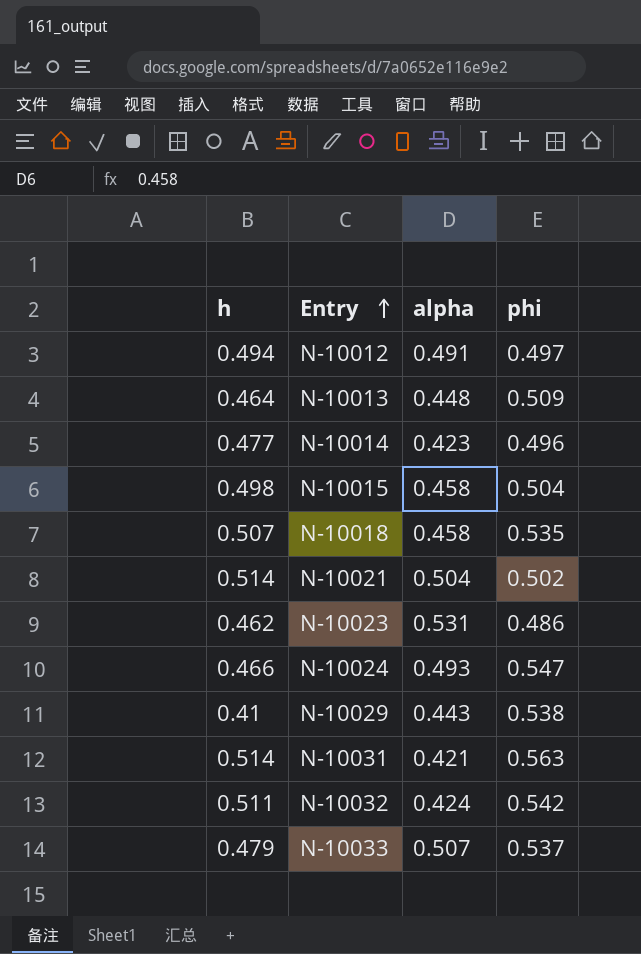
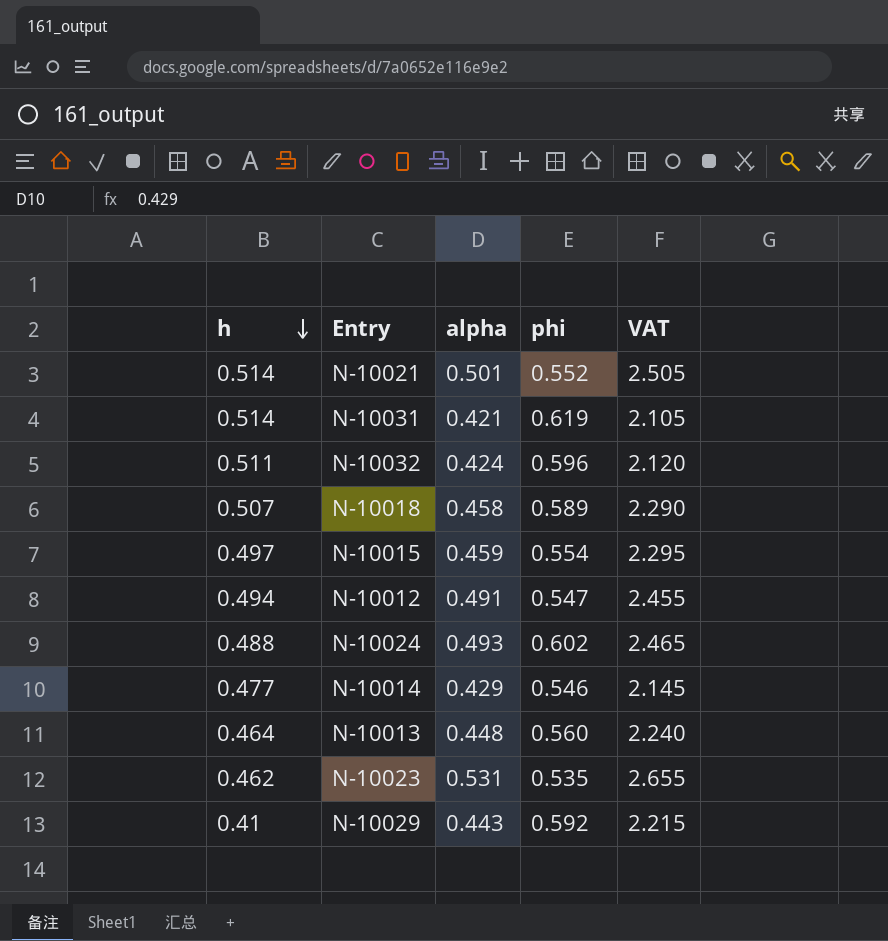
row order: Entry ascending -> h descending
column VAT | formula: none -> [alpha] * 5
row N-10033: 0.479 | 0.507 | 0.537 -> none
N-10021 | alpha: 0.504 -> 0.501
N-10021 | phi: 0.502 -> 0.552
N-10031 | phi: 0.563 -> 0.619
N-10032 | phi: 0.542 -> 0.596
N-10018 | phi: 0.535 -> 0.589
N-10015 | h: 0.498 -> 0.497
N-10015 | alpha: 0.458 -> 0.459
N-10015 | phi: 0.504 -> 0.554
N-10012 | phi: 0.497 -> 0.547
N-10024 | h: 0.466 -> 0.488
N-10024 | phi: 0.547 -> 0.602
N-10014 | alpha: 0.423 -> 0.429
N-10014 | phi: 0.496 -> 0.546
N-10013 | phi: 0.509 -> 0.560
N-10023 | phi: 0.486 -> 0.535
N-10029 | phi: 0.538 -> 0.592

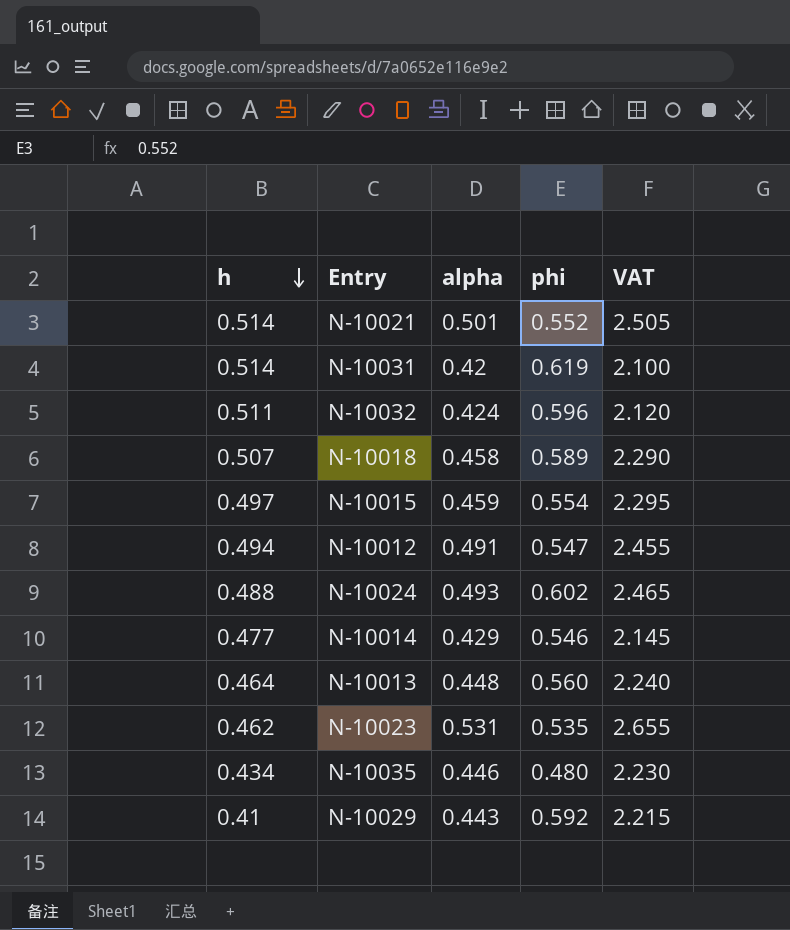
N-10031 | alpha: 0.421 -> 0.42
N-10031 | VAT: 2.105 -> 2.100
row N-10035: none -> 0.434 | 0.446 | 0.480 | 2.230

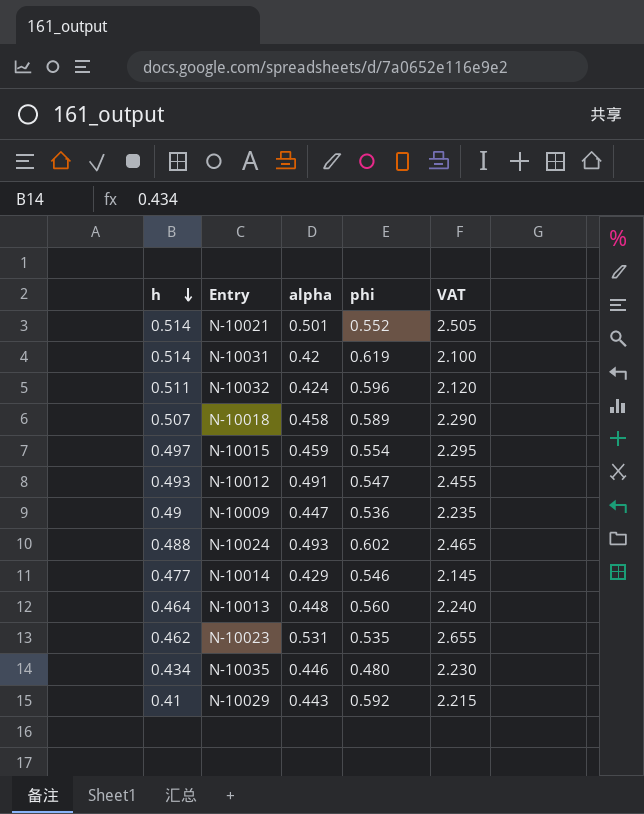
N-10012 | h: 0.494 -> 0.493
row N-10009: none -> 0.49 | 0.447 | 0.536 | 2.235

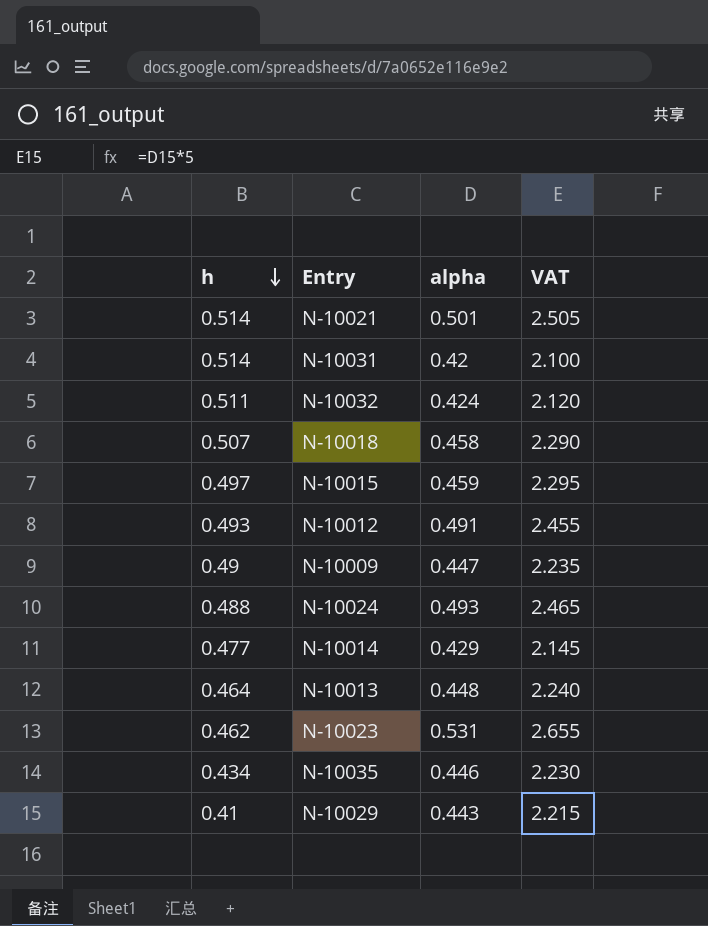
column phi | position: 4 -> none

